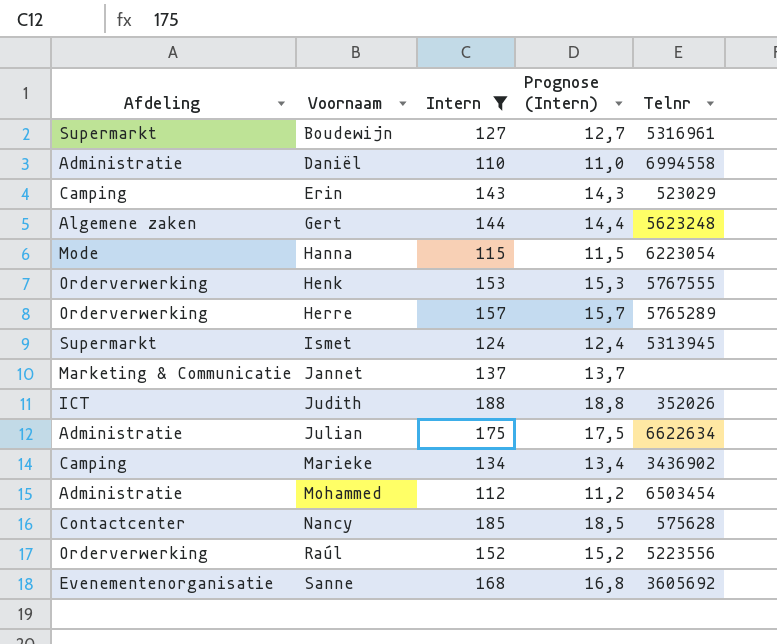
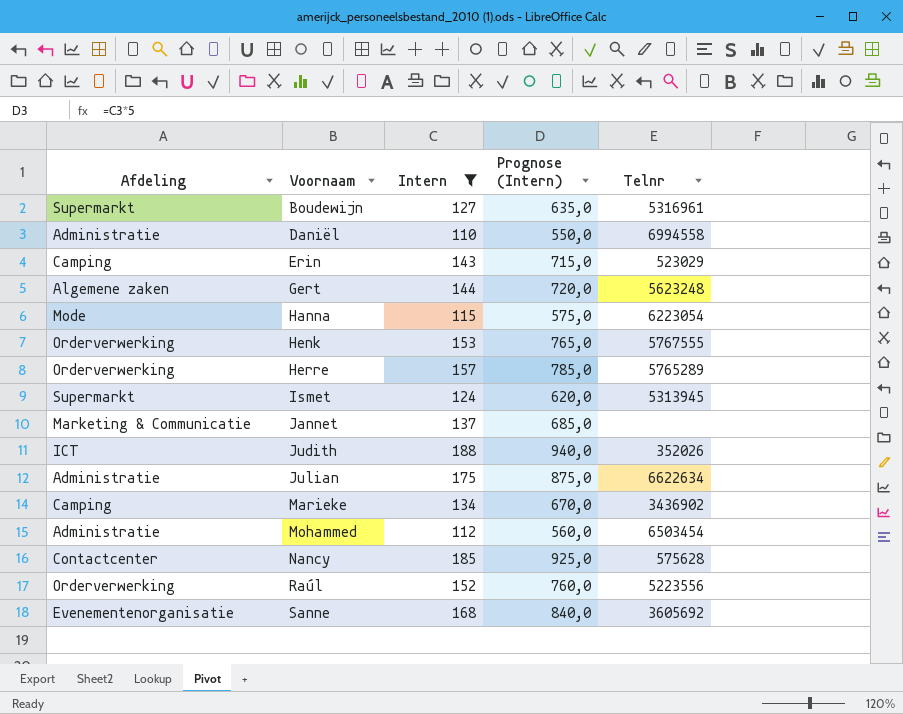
column Prognose (Intern) | formula: [Intern] * 0,1 -> [Intern] * 5

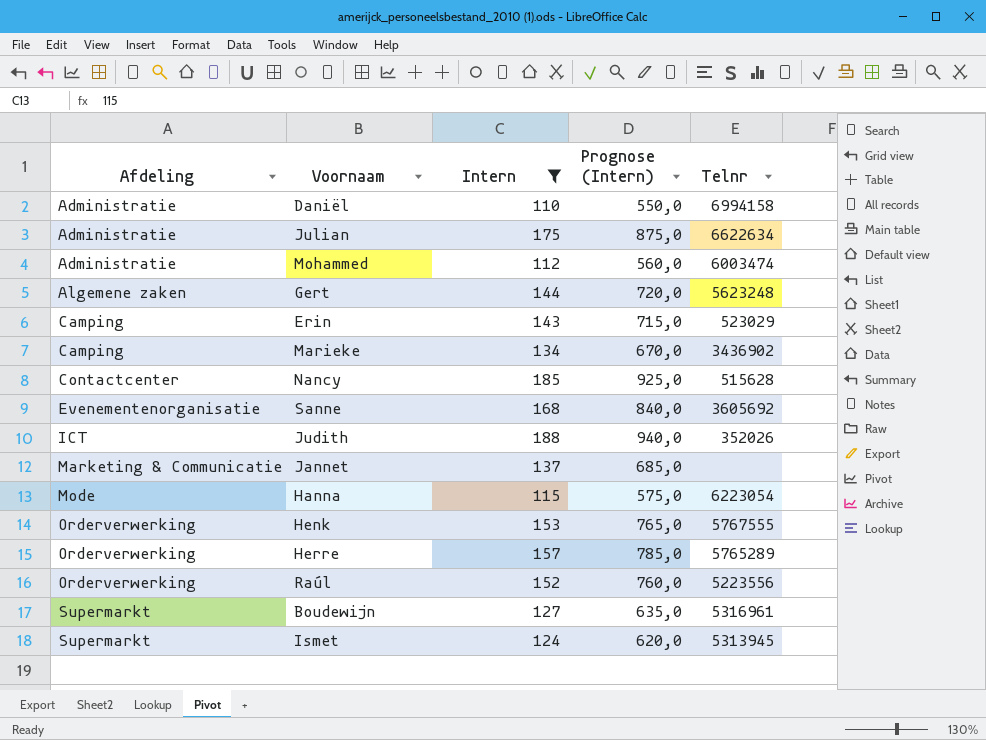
row order: Voornaam ascending -> Afdeling ascending
Daniël | Telnr: 6994558 -> 6994158
Mohammed | Telnr: 6503454 -> 6003474
Nancy | Telnr: 575628 -> 515628

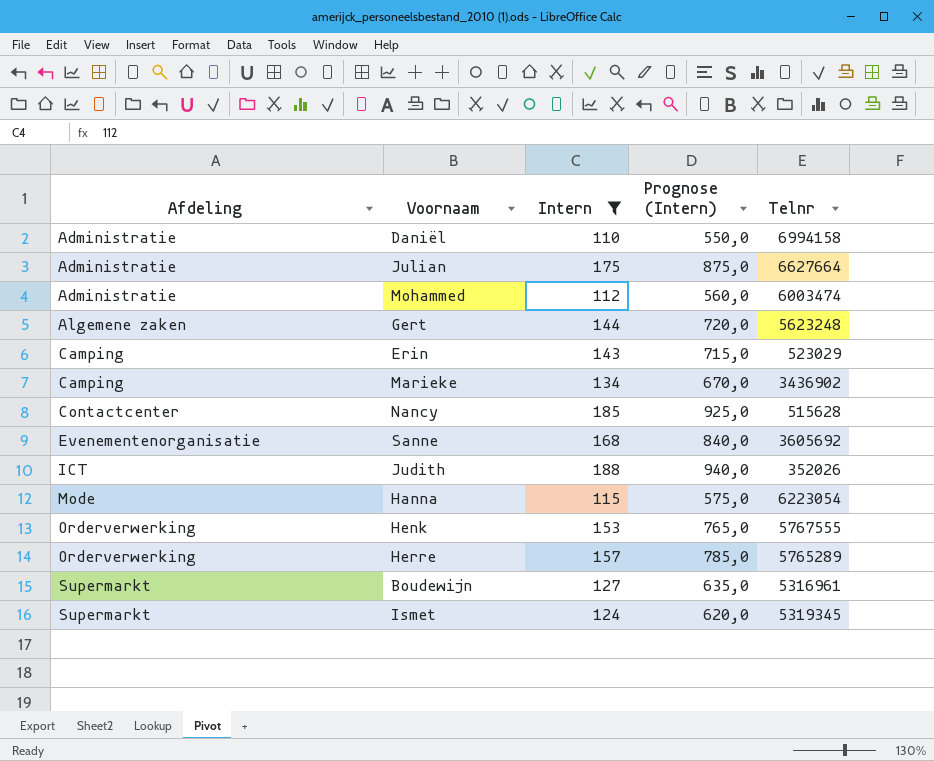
row Jannet: Marketing & Communicatie | 137 | 685,0 | none -> none
row Raúl: Orderverwerking | 152 | 760,0 | 5223556 -> none
Julian | Telnr: 6622634 -> 6627664
Ismet | Telnr: 5313945 -> 5319345

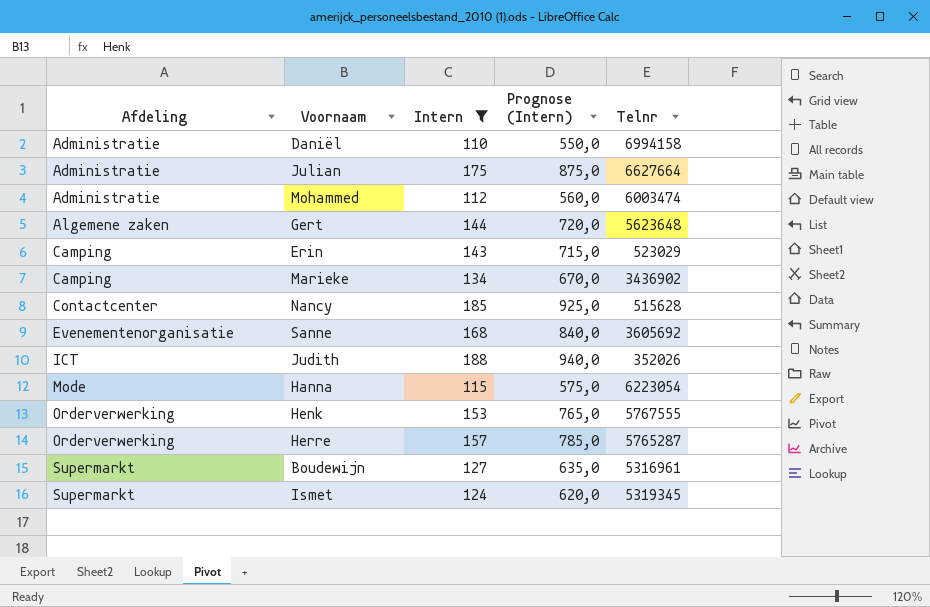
Gert | Telnr: 5623248 -> 5623648
Herre | Telnr: 5765289 -> 5765287

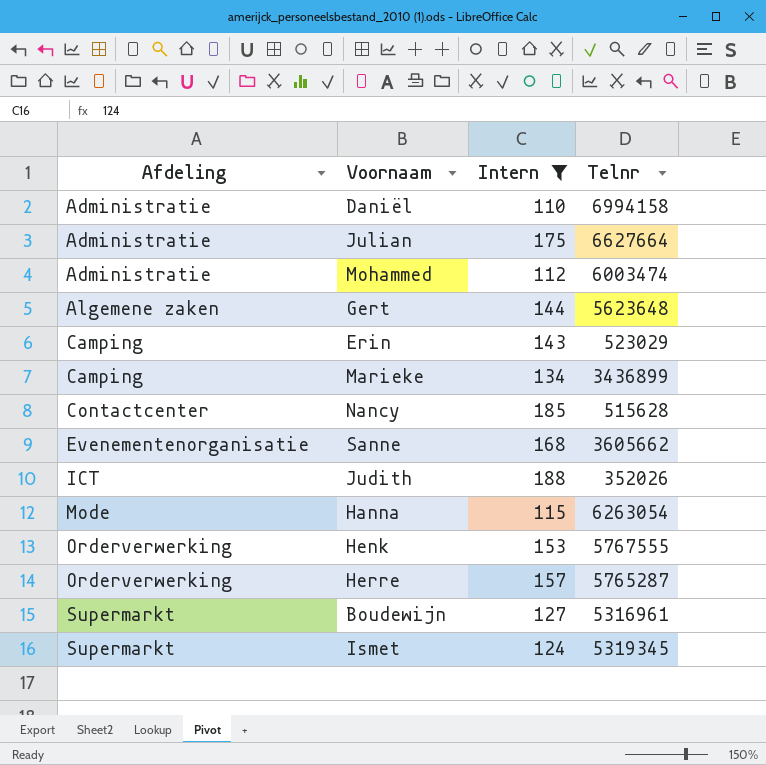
column Prognose (Intern) | formula: [Intern] * 5 -> none
Marieke | Telnr: 3436902 -> 3436899
Sanne | Telnr: 3605692 -> 3605662
Hanna | Telnr: 6223054 -> 6263054

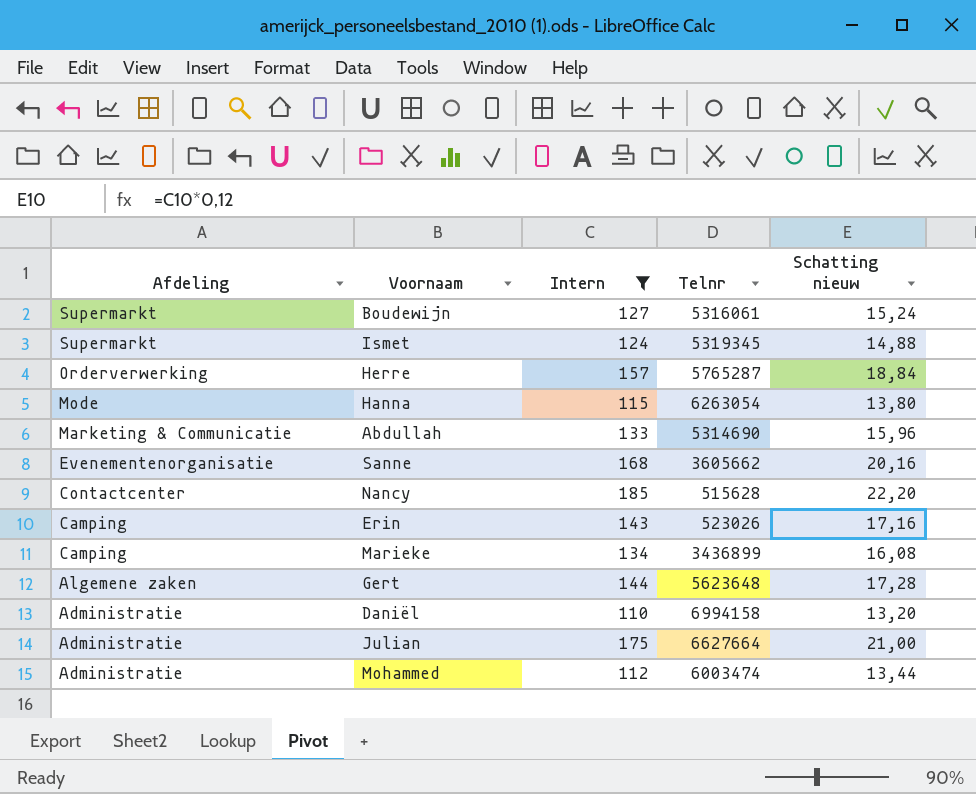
row order: Afdeling ascending -> Afdeling descending
column Schatting nieuw | formula: none -> [Intern] * 0,12
row Judith: ICT | 188 | 352026 -> none
row Henk: Orderverwerking | 153 | 5767555 -> none
Boudewijn | Telnr: 5316961 -> 5316061
row Abdullah: none -> Marketing & Communicatie | 133 | 5314690 | 15,96
Erin | Telnr: 523029 -> 523026

